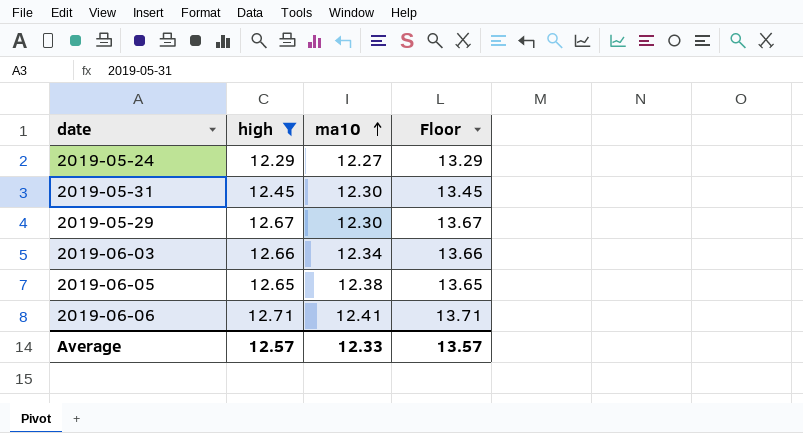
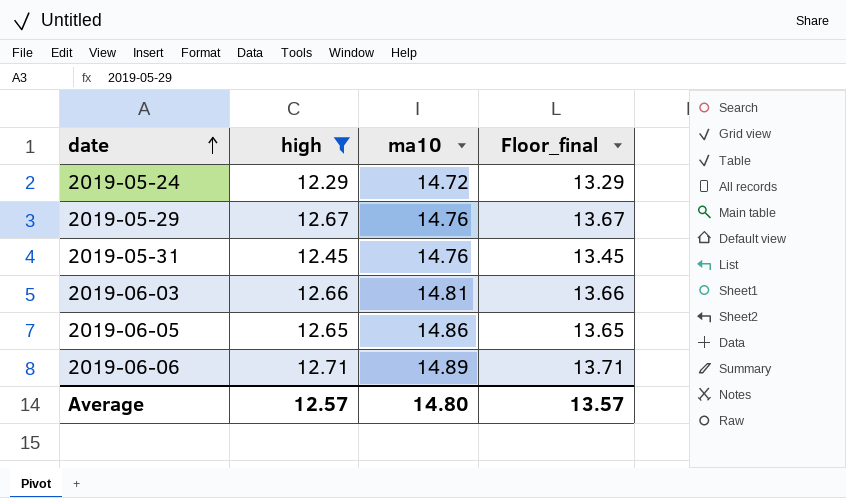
row order: ma10 ascending -> date ascending
column name: Floor -> Floor_final
2019-05-24 | ma10: 12.27 -> 14.72
2019-05-29 | ma10: 12.30 -> 14.76
2019-05-31 | ma10: 12.30 -> 14.76
2019-06-03 | ma10: 12.34 -> 14.81
2019-06-05 | ma10: 12.38 -> 14.86
2019-06-06 | ma10: 12.41 -> 14.89
Average | ma10: 12.33 -> 14.80

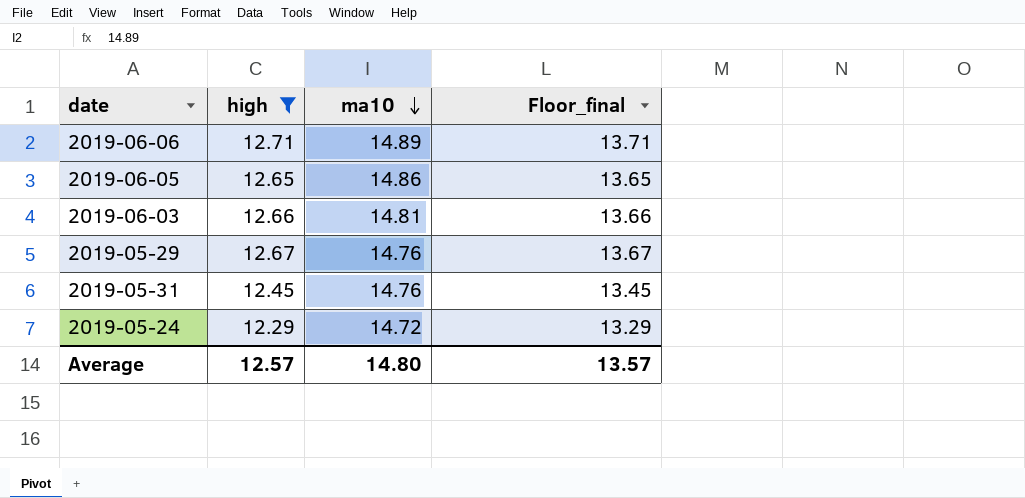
row order: date ascending -> ma10 descending

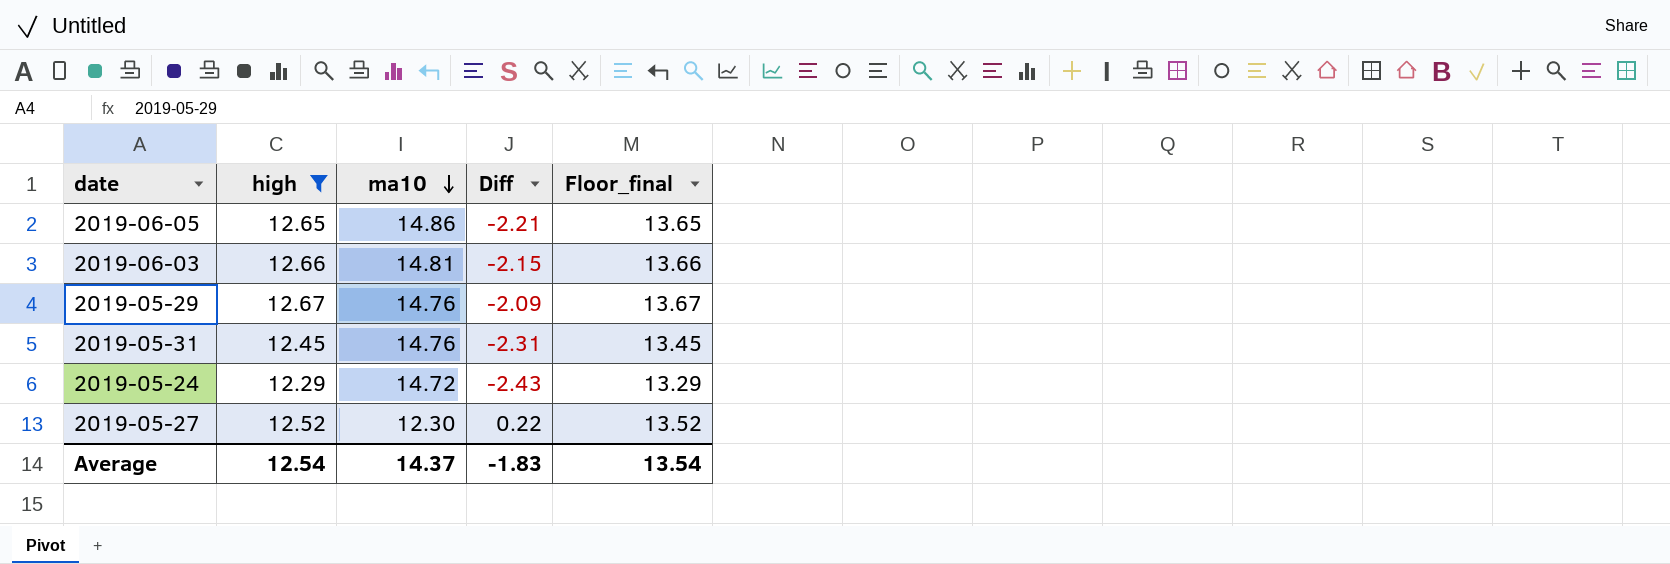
column Diff | formula: none -> [high] - [ma10]
row 2019-06-06: 12.71 | 14.89 | 13.71 -> none
row 2019-05-27: none -> 12.52 | 12.30 | 0.22 | 13.52
Average | high: 12.57 -> 12.54
Average | ma10: 14.80 -> 14.37
Average | Floor_final: 13.57 -> 13.54

